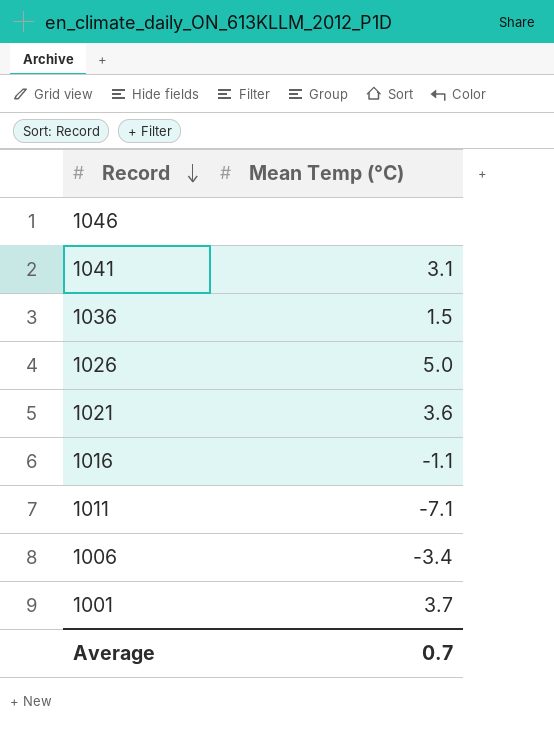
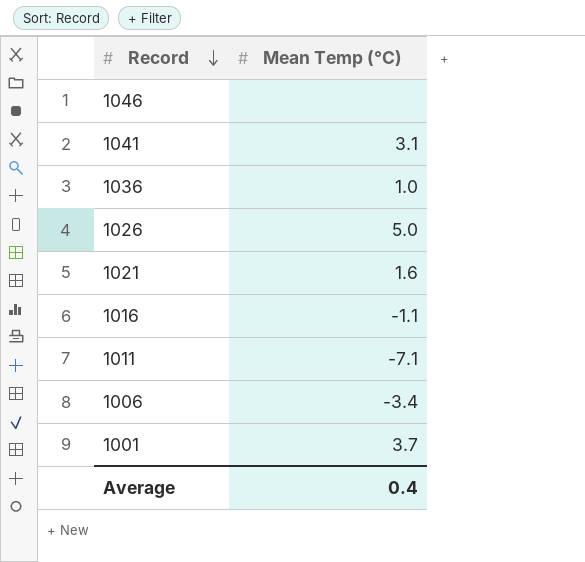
1036 | Mean Temp (°C): 1.5 -> 1.0
1021 | Mean Temp (°C): 3.6 -> 1.6
Average | Mean Temp (°C): 0.7 -> 0.4

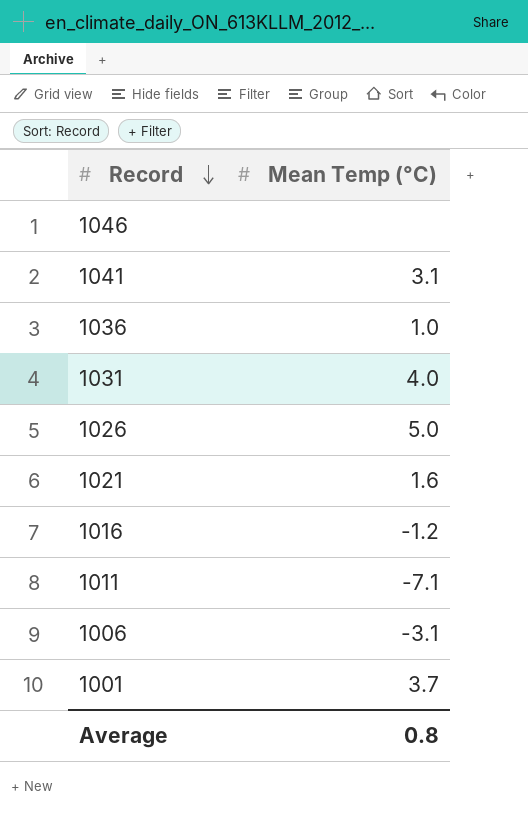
row 1031: none -> 4.0
1016 | Mean Temp (°C): -1.1 -> -1.2
1006 | Mean Temp (°C): -3.4 -> -3.1
Average | Mean Temp (°C): 0.4 -> 0.8

